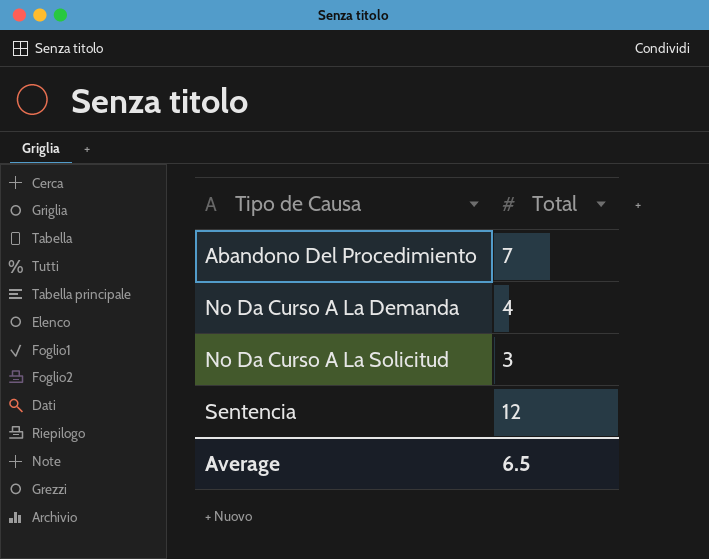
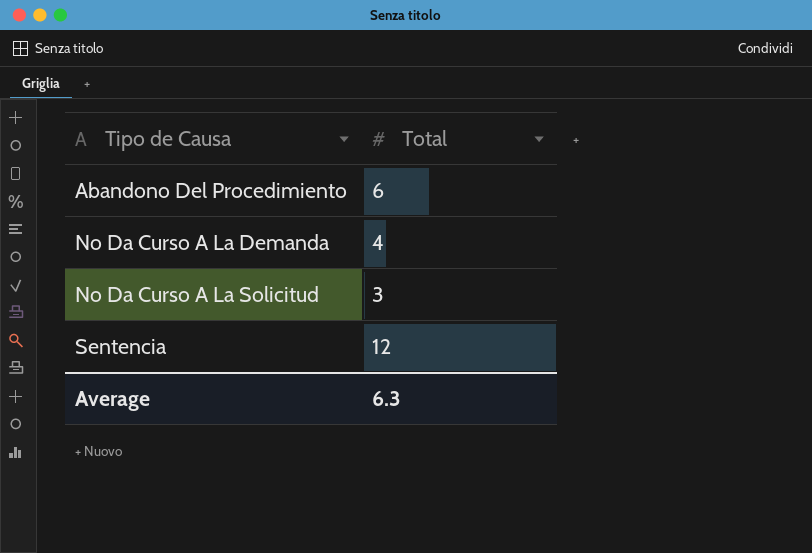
Abandono Del Procedimiento | Total: 7 -> 6
Average | Total: 6.5 -> 6.3

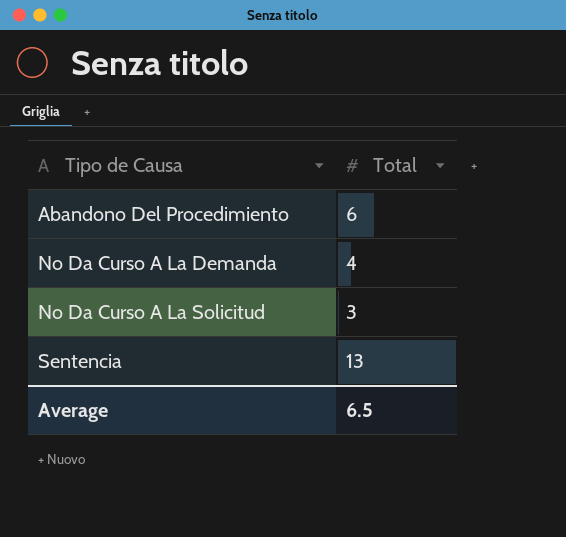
Sentencia | Total: 12 -> 13
Average | Total: 6.3 -> 6.5

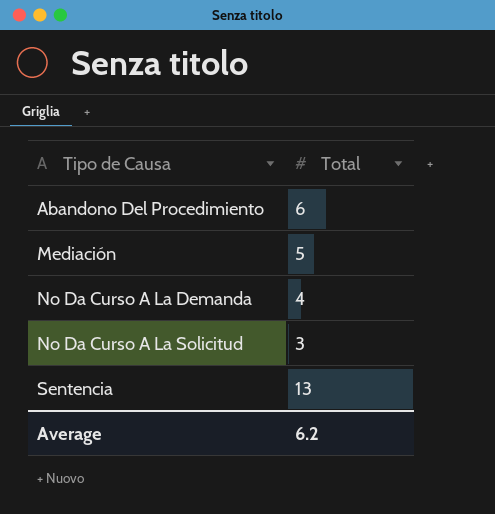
row Mediación: none -> 5
Average | Total: 6.5 -> 6.2

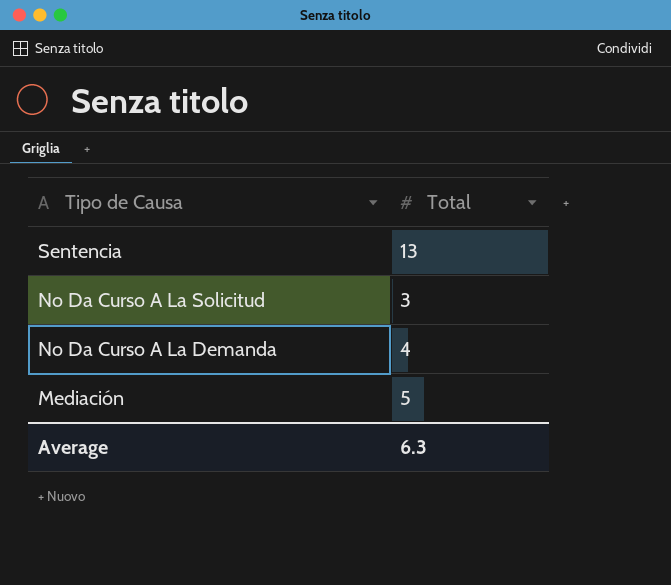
row order: Tipo de Causa ascending -> Tipo de Causa descending
row Abandono Del Procedimiento: 6 -> none
Average | Total: 6.2 -> 6.3

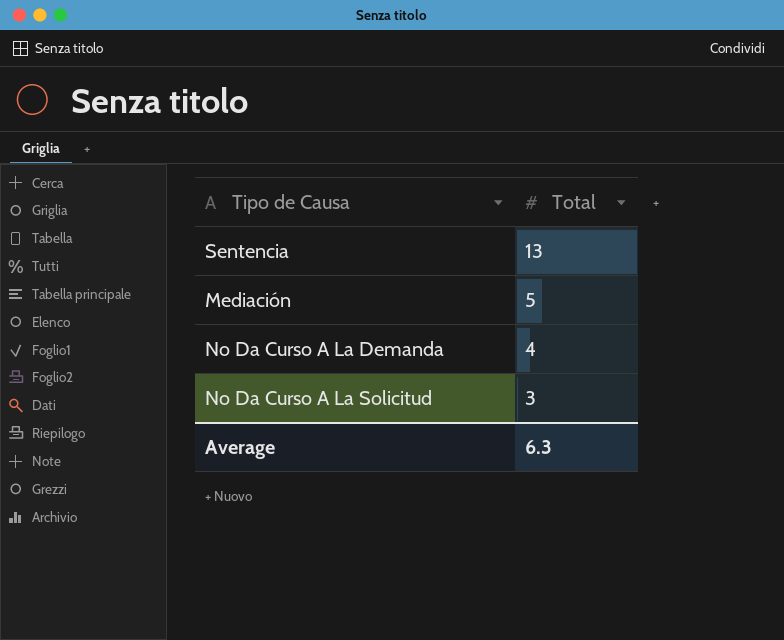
row order: Tipo de Causa descending -> Total descending

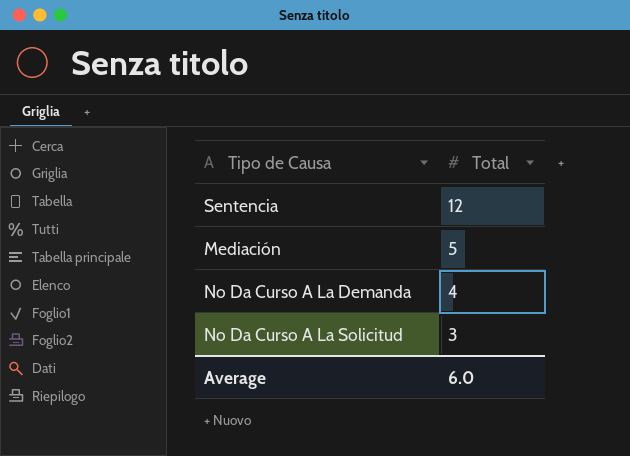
Sentencia | Total: 13 -> 12
Average | Total: 6.3 -> 6.0

